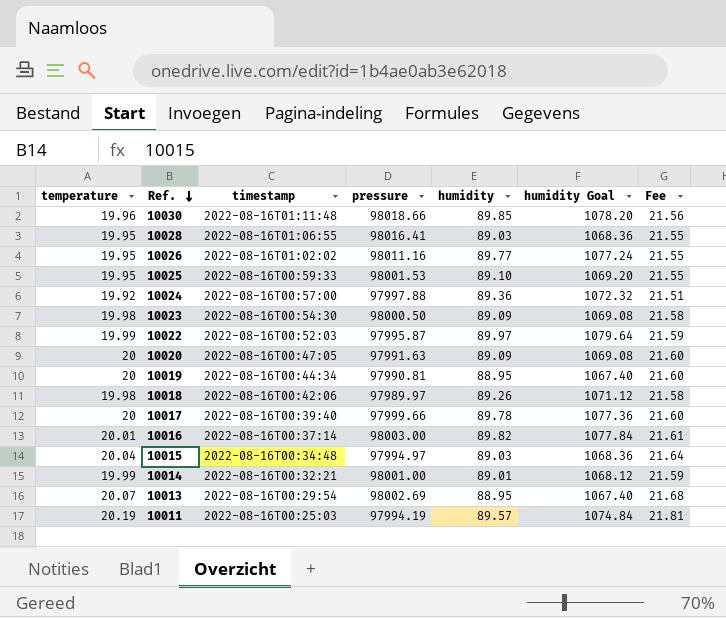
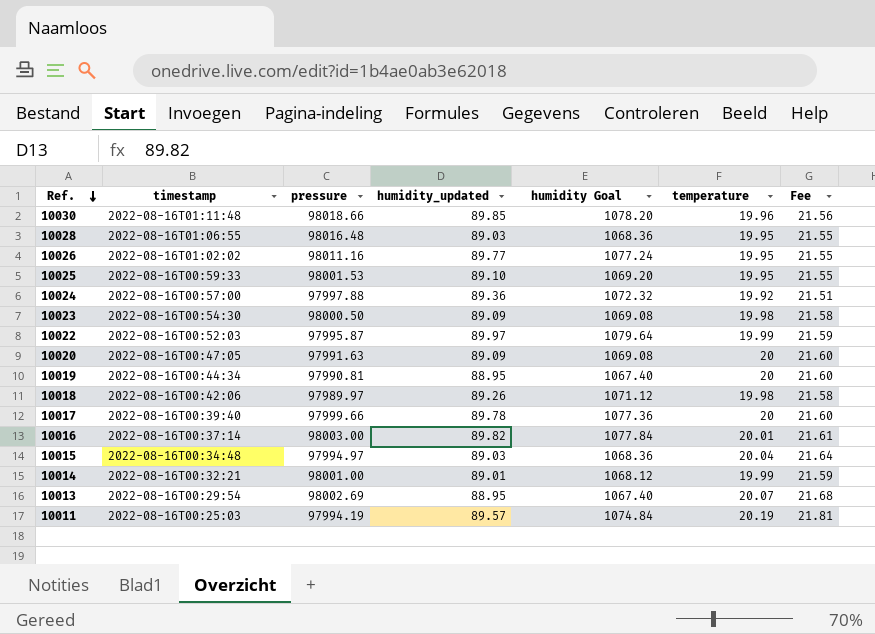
column name: humidity -> humidity_updated
column temperature | position: 1 -> 6
10028 | pressure: 98016.41 -> 98016.48

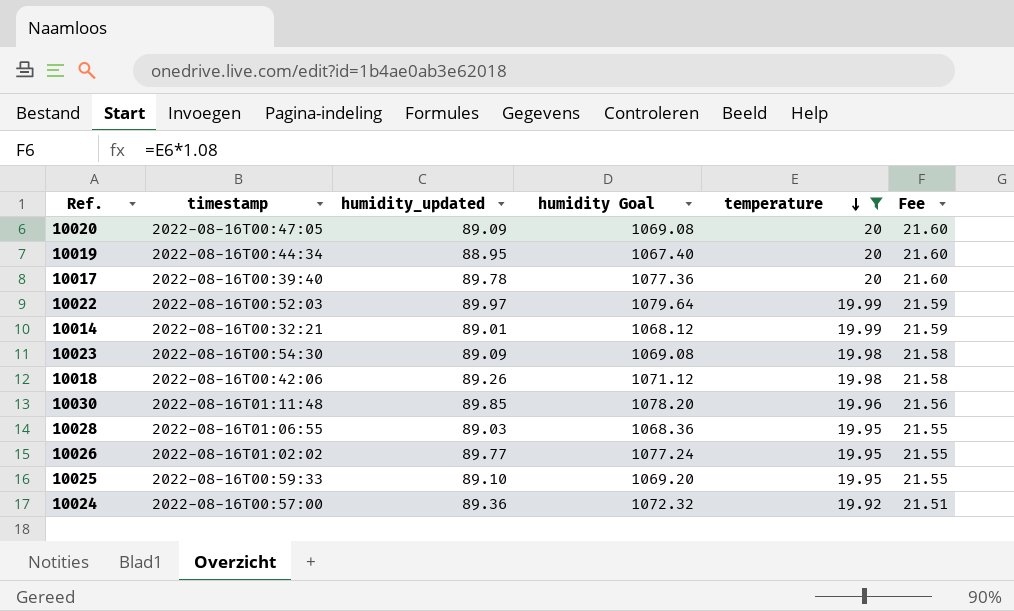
filter: none -> temperature <= 20
row order: Ref. descending -> temperature descending
column pressure | position: 3 -> none

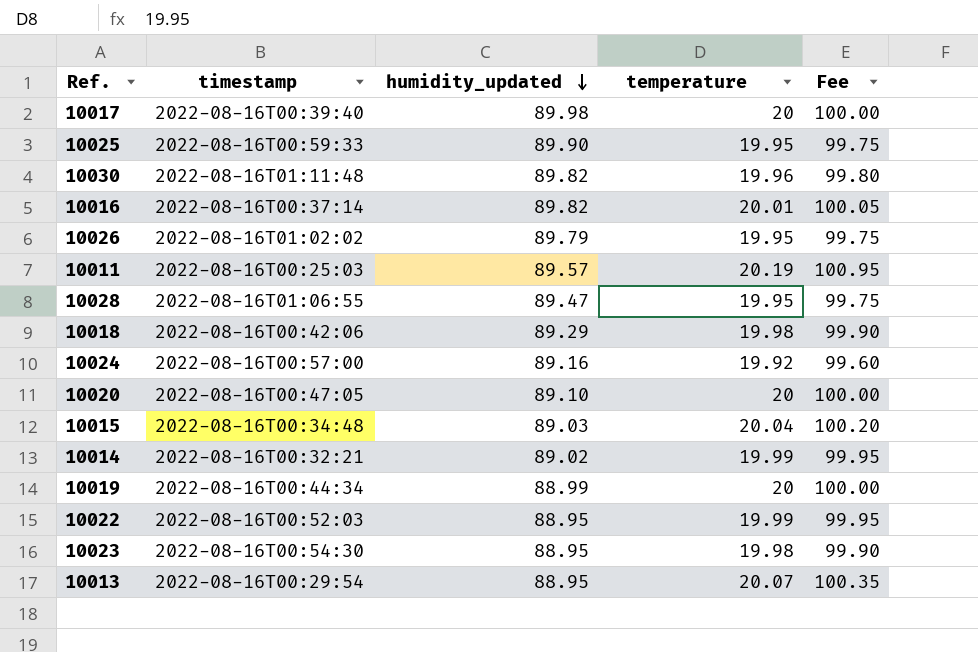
filter: temperature <= 20 -> none
row order: temperature descending -> humidity_updated descending
column humidity Goal | formula: [humidity_updated] * 12 -> none
column Fee | formula: [temperature] * 1.08 -> [temperature] * 5
10017 | humidity_updated: 89.78 -> 89.98
10025 | humidity_updated: 89.10 -> 89.90
10030 | humidity_updated: 89.85 -> 89.82
10026 | humidity_updated: 89.77 -> 89.79
10028 | humidity_updated: 89.03 -> 89.47
10018 | humidity_updated: 89.26 -> 89.29
10024 | humidity_updated: 89.36 -> 89.16
10020 | humidity_updated: 89.09 -> 89.10
10014 | humidity_updated: 89.01 -> 89.02
10019 | humidity_updated: 88.95 -> 88.99
10022 | humidity_updated: 89.97 -> 88.95
10023 | humidity_updated: 89.09 -> 88.95

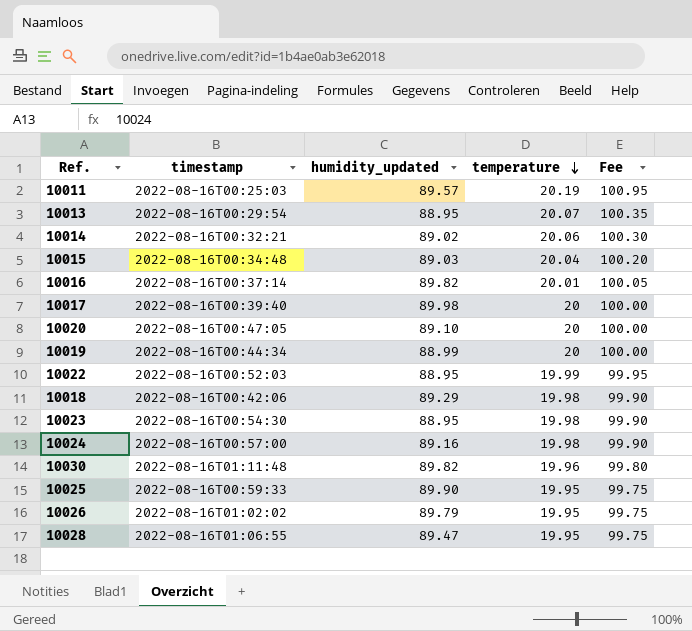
row order: humidity_updated descending -> temperature descending
10014 | temperature: 19.99 -> 20.06
10014 | Fee: 99.95 -> 100.30
10024 | temperature: 19.92 -> 19.98
10024 | Fee: 99.60 -> 99.90

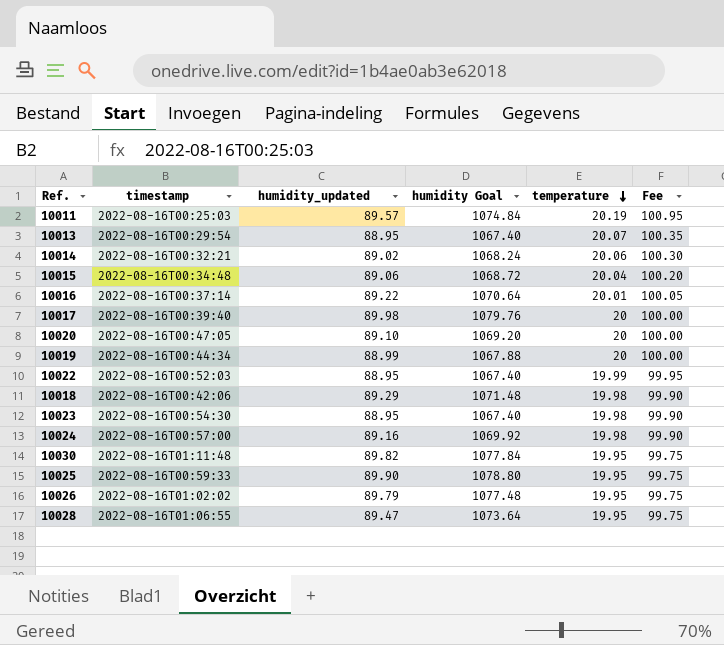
column humidity Goal | formula: none -> [humidity_updated] * 12
10015 | humidity_updated: 89.03 -> 89.06
10016 | humidity_updated: 89.82 -> 89.22
10030 | temperature: 19.96 -> 19.95
10030 | Fee: 99.80 -> 99.75

